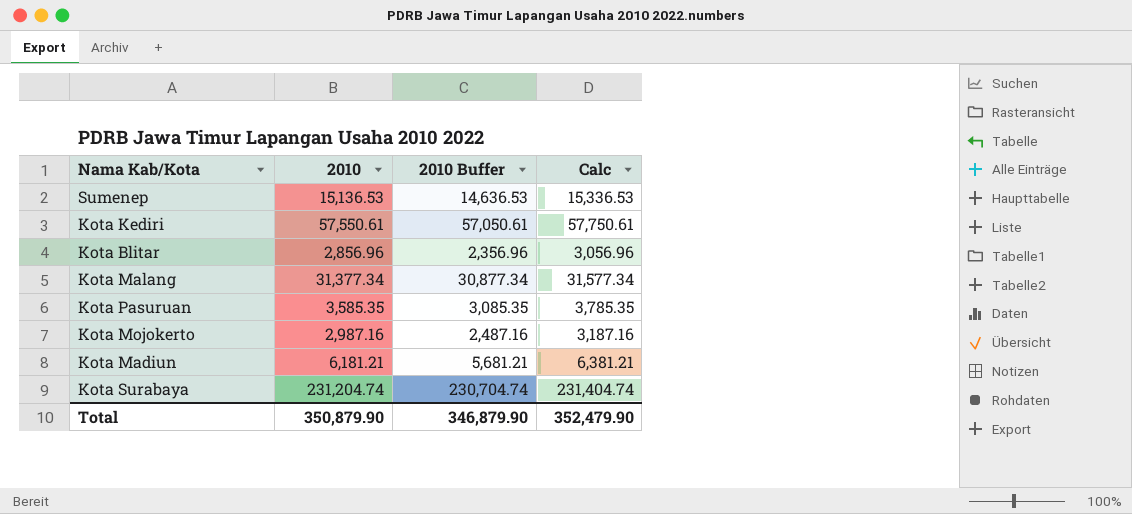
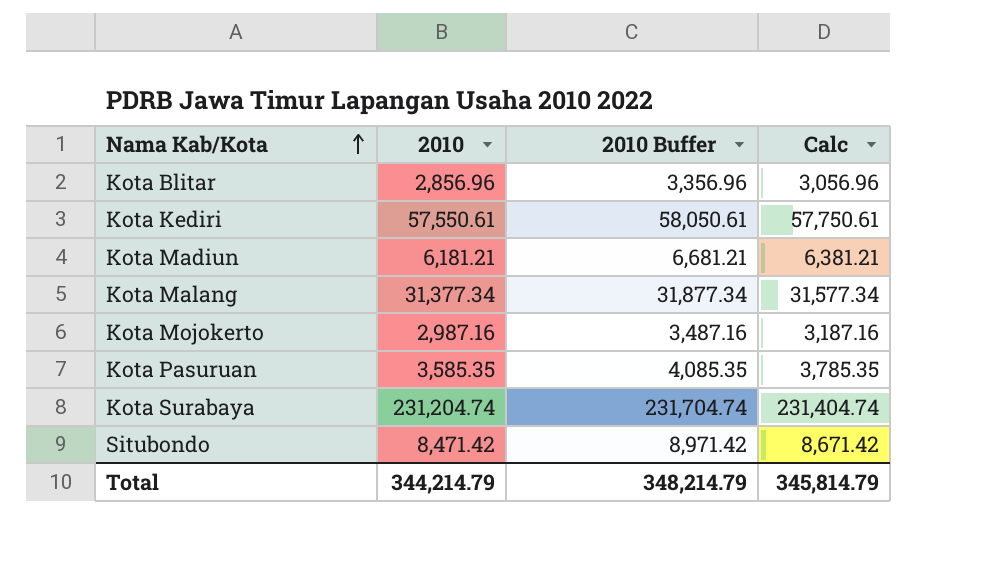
row order: none -> Nama Kab/Kota ascending
column 2010 Buffer | formula: [2010] - 500 -> [2010] + 500
row Sumenep: 15,136.53 | 14,636.53 | 15,336.53 -> none
row Situbondo: none -> 8,471.42 | 8,971.42 | 8,671.42
Total | 2010: 350,879.90 -> 344,214.79
Total | 2010 Buffer: 346,879.90 -> 348,214.79
Total | Calc: 352,479.90 -> 345,814.79

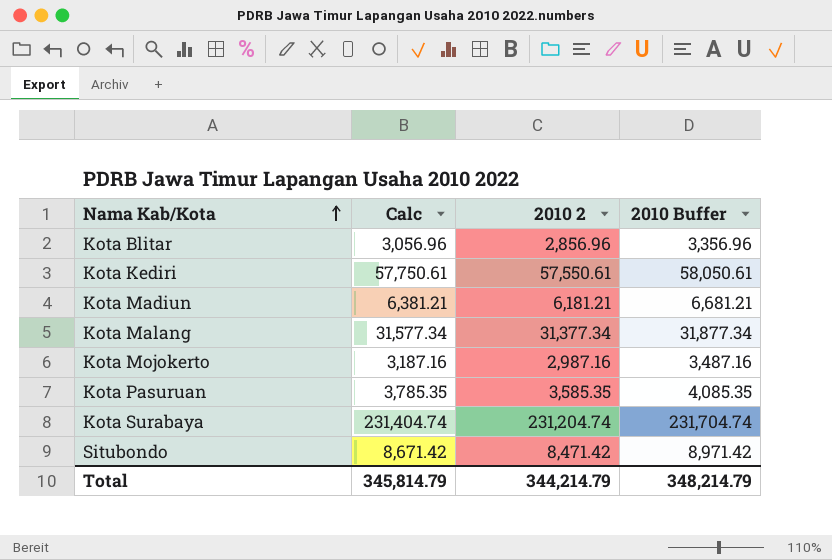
column Calc | position: 4 -> 2
column name: 2010 -> 2010 2

